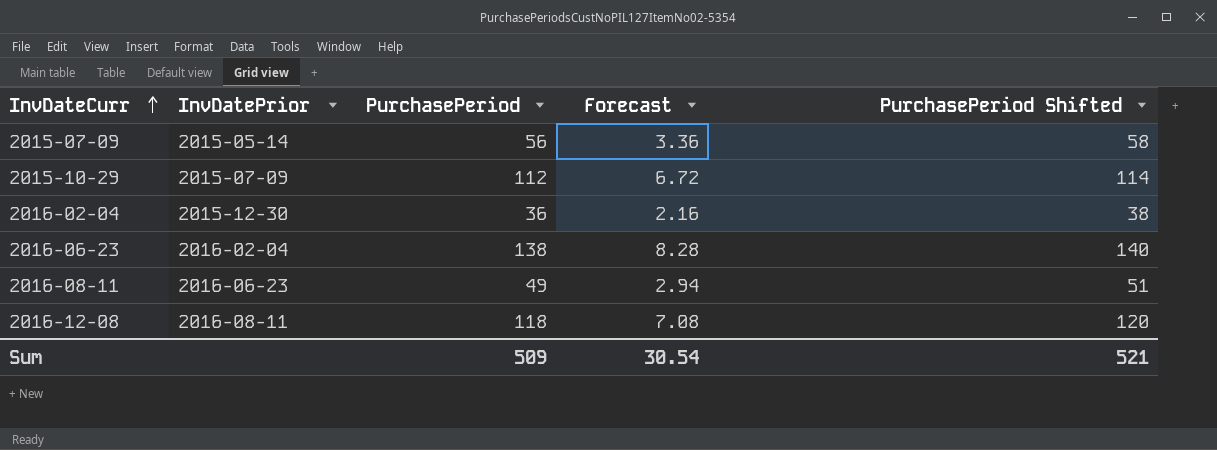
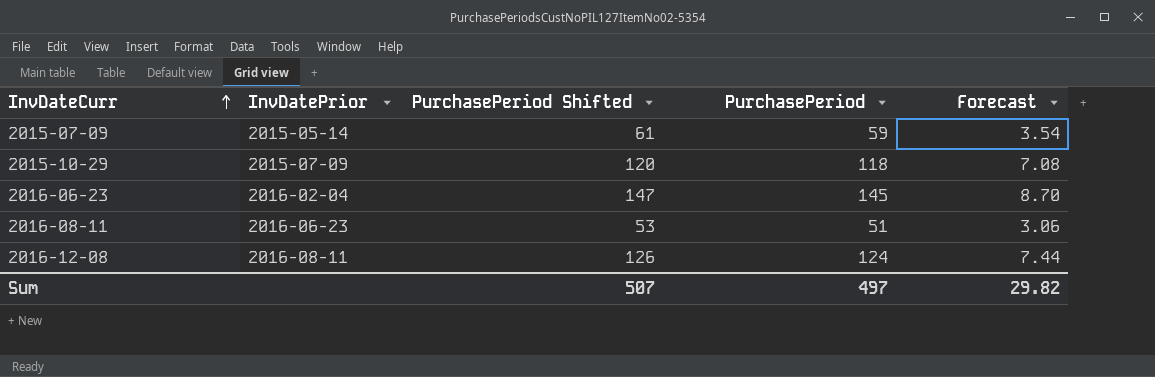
column PurchasePeriod Shifted | position: 5 -> 3
row 2016-02-04: 2015-12-30 | 36 | 2.16 | 38 -> none
2015-07-09 | PurchasePeriod Shifted: 58 -> 61
2015-07-09 | PurchasePeriod: 56 -> 59
2015-07-09 | Forecast: 3.36 -> 3.54
2015-10-29 | PurchasePeriod Shifted: 114 -> 120
2015-10-29 | PurchasePeriod: 112 -> 118
2015-10-29 | Forecast: 6.72 -> 7.08
2016-06-23 | PurchasePeriod Shifted: 140 -> 147
2016-06-23 | PurchasePeriod: 138 -> 145
2016-06-23 | Forecast: 8.28 -> 8.70
2016-08-11 | PurchasePeriod Shifted: 51 -> 53
2016-08-11 | PurchasePeriod: 49 -> 51
2016-08-11 | Forecast: 2.94 -> 3.06
2016-12-08 | PurchasePeriod Shifted: 120 -> 126
2016-12-08 | PurchasePeriod: 118 -> 124
2016-12-08 | Forecast: 7.08 -> 7.44
Sum | PurchasePeriod Shifted: 521 -> 507
Sum | PurchasePeriod: 509 -> 497
Sum | Forecast: 30.54 -> 29.82

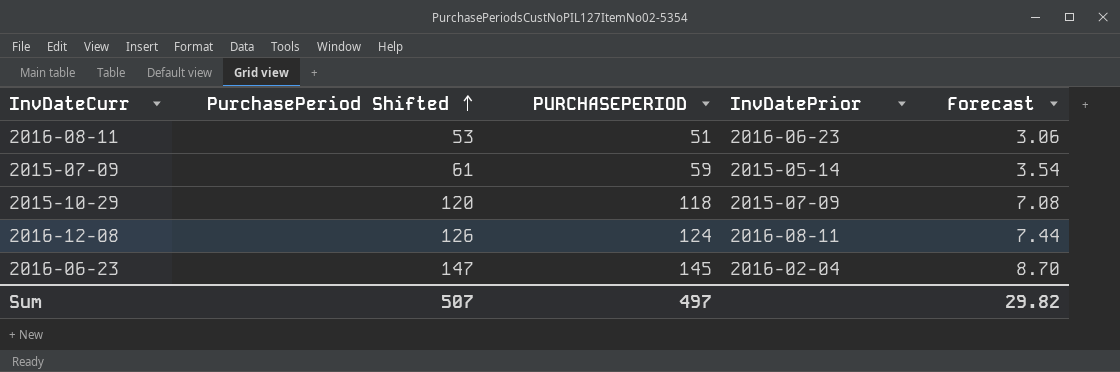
row order: InvDateCurr ascending -> PurchasePeriod Shifted ascending
column name: PurchasePeriod -> PURCHASEPERIOD
column InvDatePrior | position: 2 -> 4

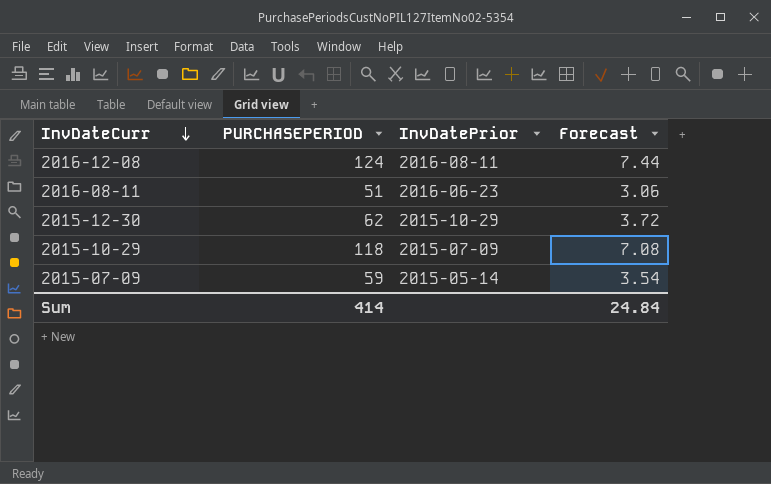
row order: PurchasePeriod Shifted ascending -> InvDateCurr descending
column PurchasePeriod Shifted | formula: [PURCHASEPERIOD] + 2 -> none
row 2016-06-23: 147 | 145 | 2016-02-04 | 8.70 -> none
row 2015-12-30: none -> 62 | 2015-10-29 | 3.72
Sum | PURCHASEPERIOD: 497 -> 414
Sum | Forecast: 29.82 -> 24.84

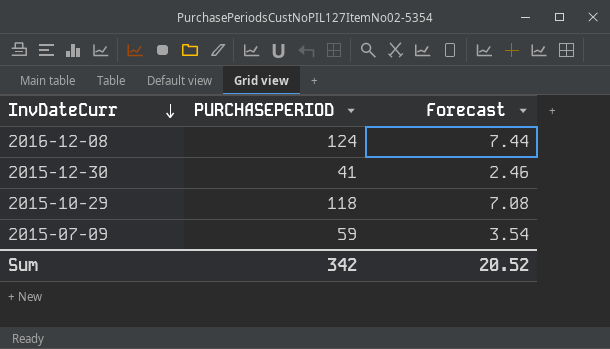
column InvDatePrior | position: 3 -> none
row 2016-08-11: 51 | 2016-06-23 | 3.06 -> none
2015-12-30 | PURCHASEPERIOD: 62 -> 41
2015-12-30 | Forecast: 3.72 -> 2.46
Sum | PURCHASEPERIOD: 414 -> 342
Sum | Forecast: 24.84 -> 20.52

